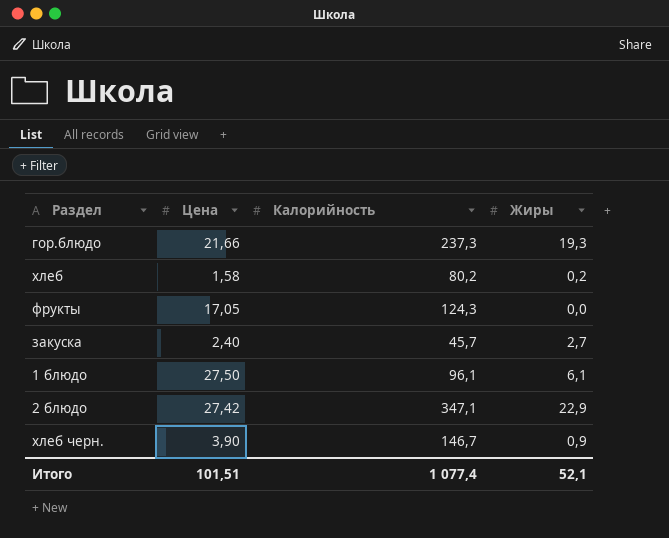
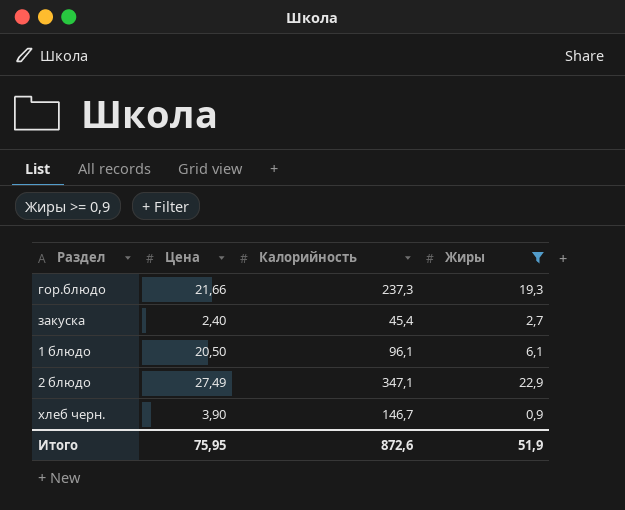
filter: none -> Жиры >= 0,9
закуска | Калорийность: 45,7 -> 45,4
1 блюдо | Цена: 27,50 -> 20,50
2 блюдо | Цена: 27,42 -> 27,49
Итого | Цена: 101,51 -> 75,95
Итого | Калорийность: 1 077,4 -> 872,6
Итого | Жиры: 52,1 -> 51,9

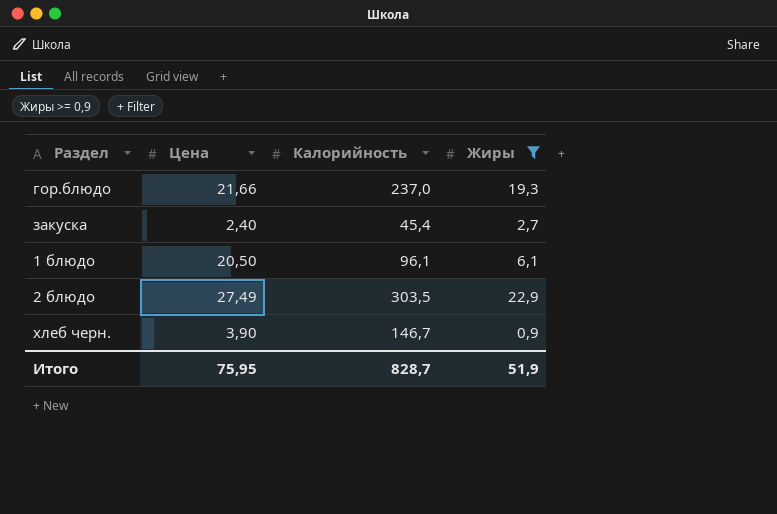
гор.блюдо | Калорийность: 237,3 -> 237,0
2 блюдо | Калорийность: 347,1 -> 303,5
Итого | Калорийность: 872,6 -> 828,7

